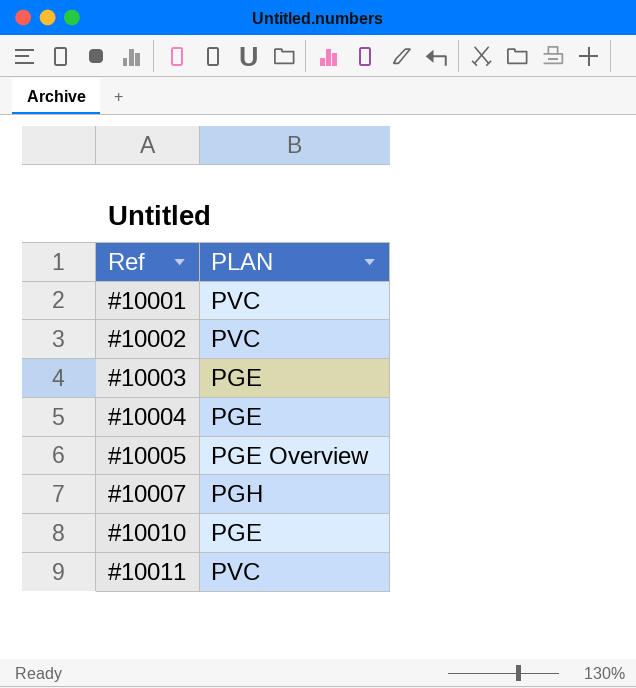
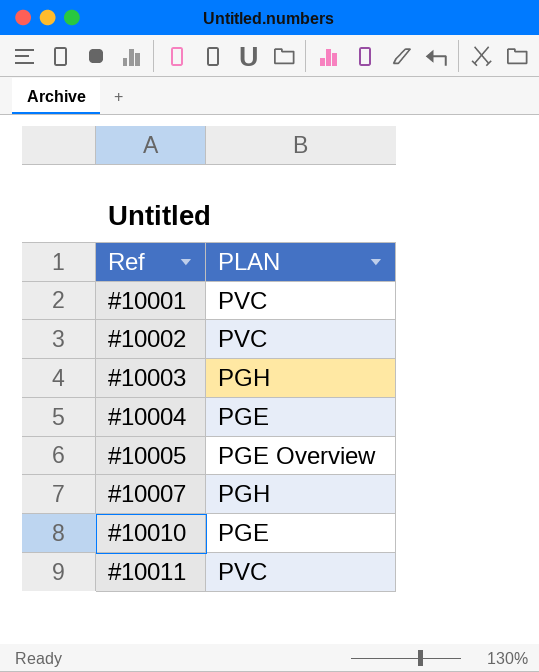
#10003 | PLAN: PGE -> PGH

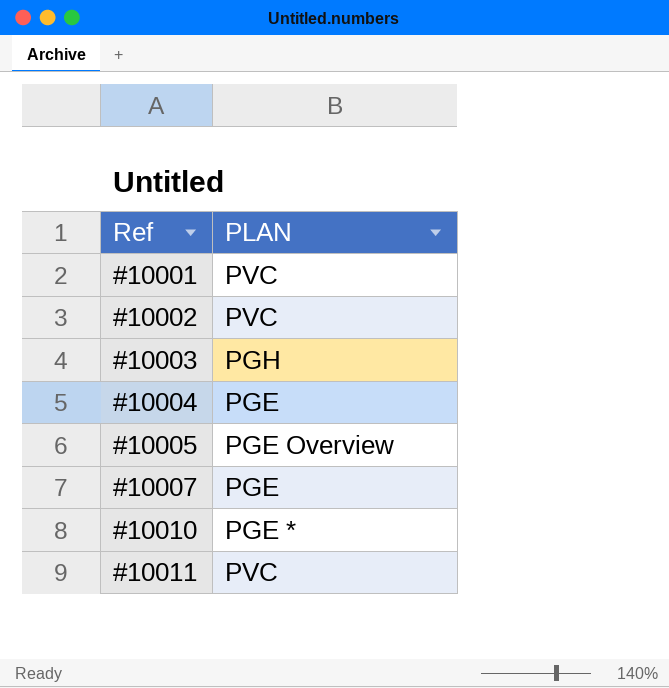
#10007 | PLAN: PGH -> PGE
#10010 | PLAN: PGE -> PGE *

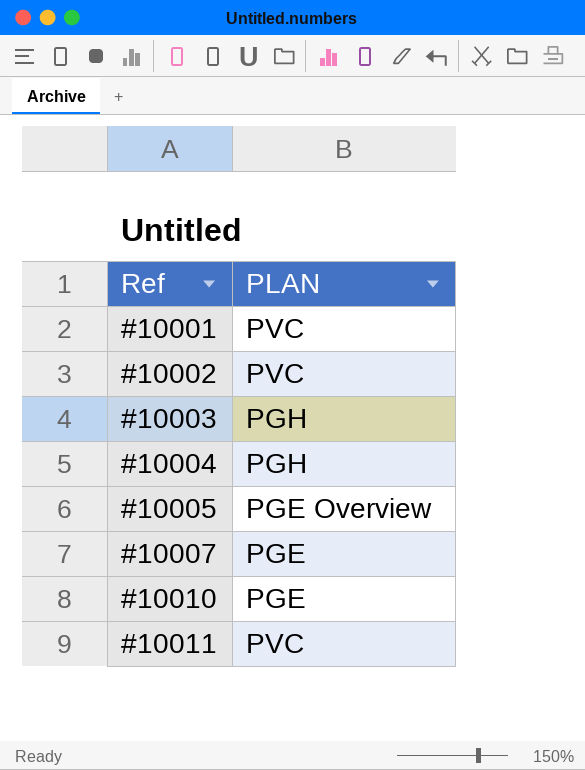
#10004 | PLAN: PGE -> PGH
#10010 | PLAN: PGE * -> PGE

